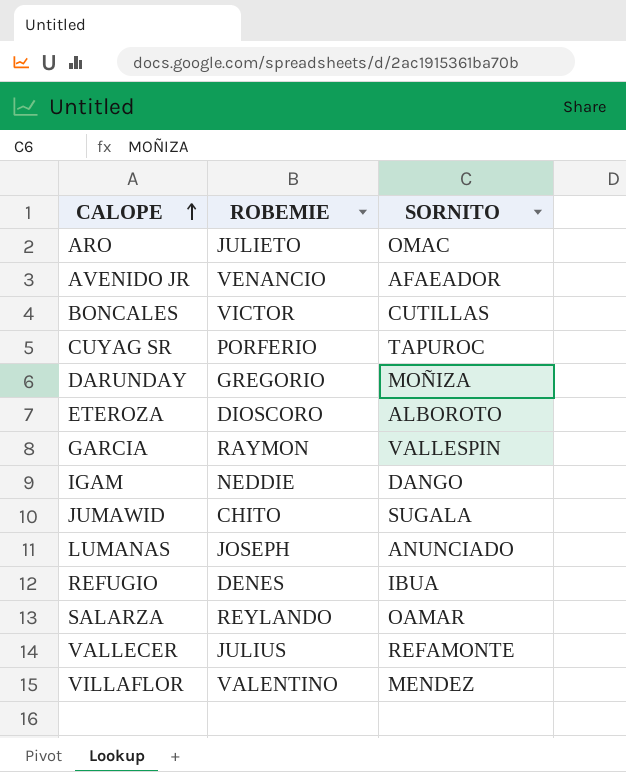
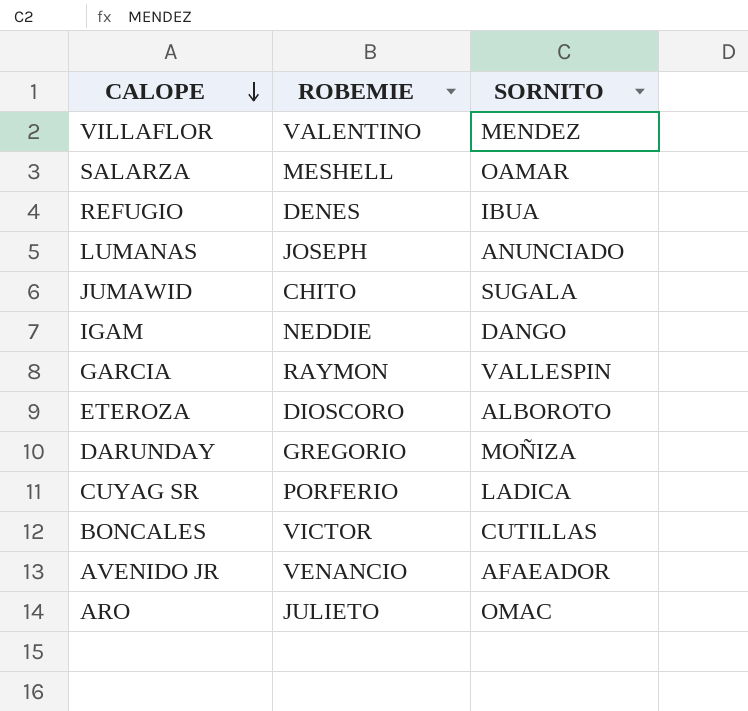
row order: CALOPE ascending -> CALOPE descending
row VALLECER: JULIUS | REFAMONTE -> none
SALARZA | ROBEMIE: REYLANDO -> MESHELL
CUYAG SR | SORNITO: TAPUROC -> LADICA

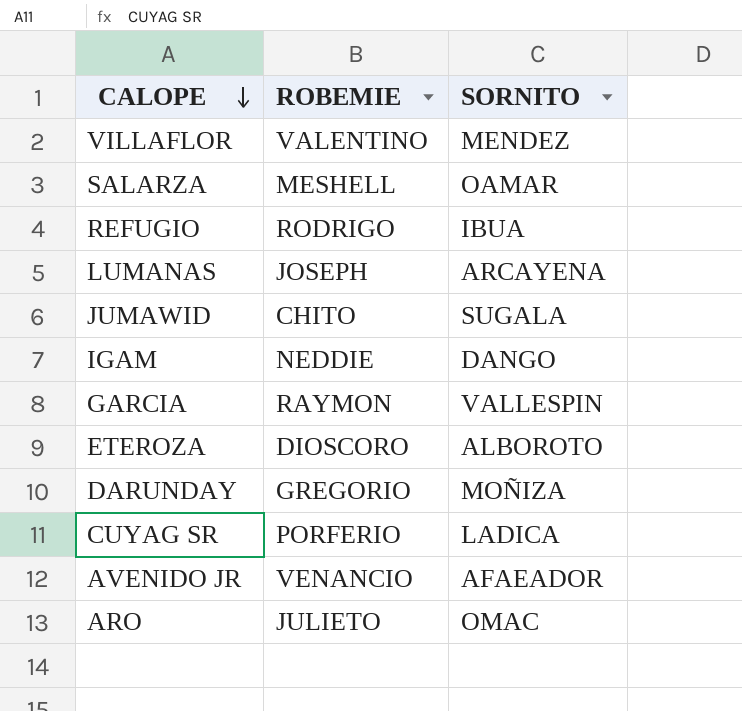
row BONCALES: VICTOR | CUTILLAS -> none
REFUGIO | ROBEMIE: DENES -> RODRIGO
LUMANAS | SORNITO: ANUNCIADO -> ARCAYENA

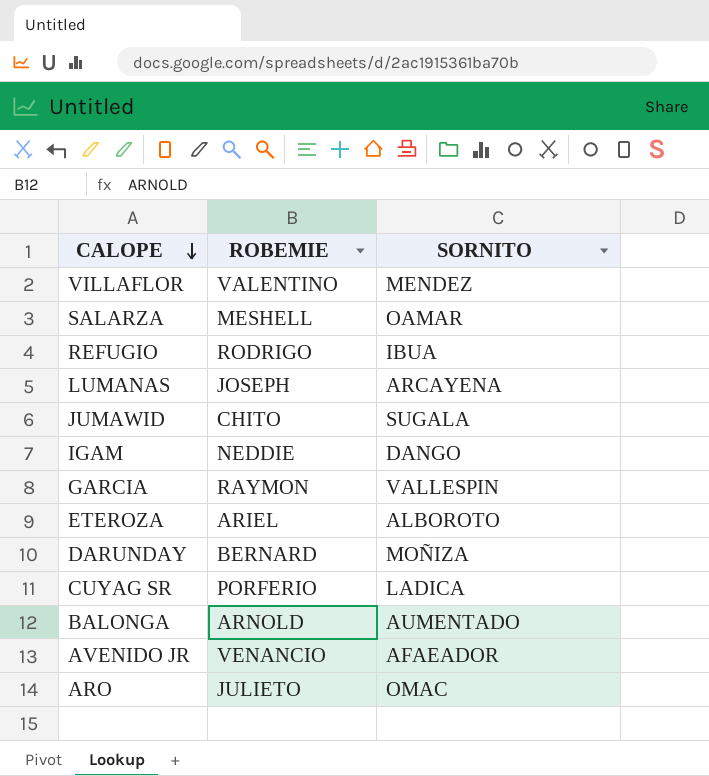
ETEROZA | ROBEMIE: DIOSCORO -> ARIEL
DARUNDAY | ROBEMIE: GREGORIO -> BERNARD
row BALONGA: none -> ARNOLD | AUMENTADO

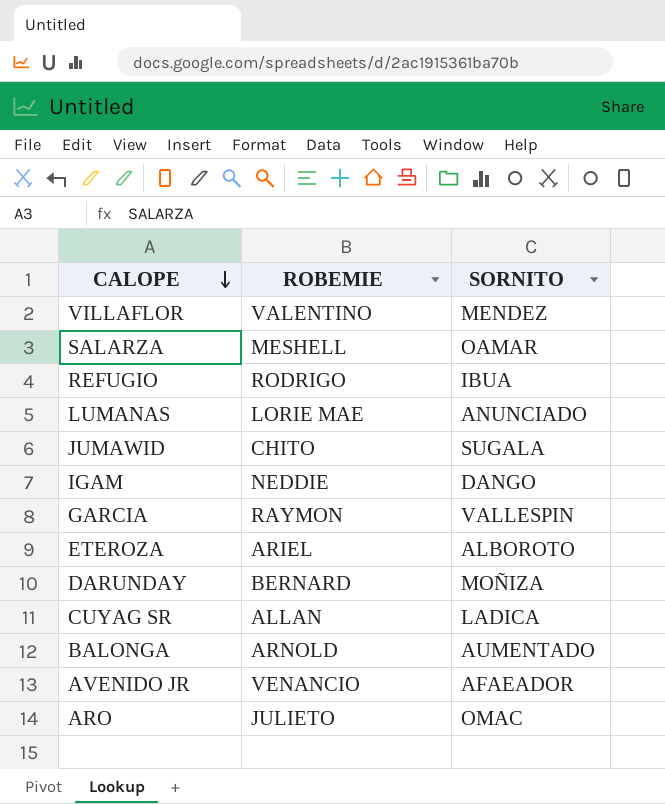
LUMANAS | ROBEMIE: JOSEPH -> LORIE MAE
LUMANAS | SORNITO: ARCAYENA -> ANUNCIADO
CUYAG SR | ROBEMIE: PORFERIO -> ALLAN

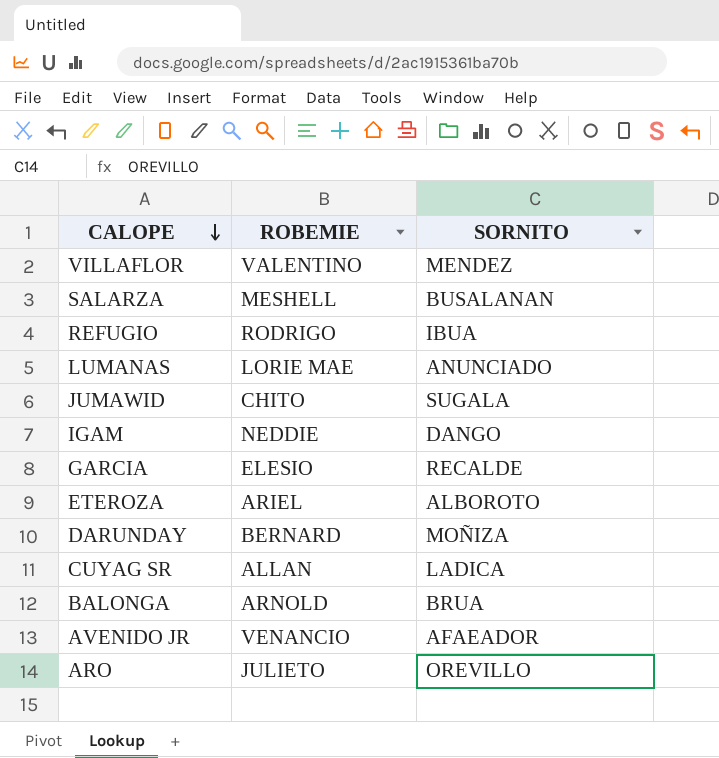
SALARZA | SORNITO: OAMAR -> BUSALANAN
GARCIA | ROBEMIE: RAYMON -> ELESIO
GARCIA | SORNITO: VALLESPIN -> RECALDE
BALONGA | SORNITO: AUMENTADO -> BRUA
ARO | SORNITO: OMAC -> OREVILLO

